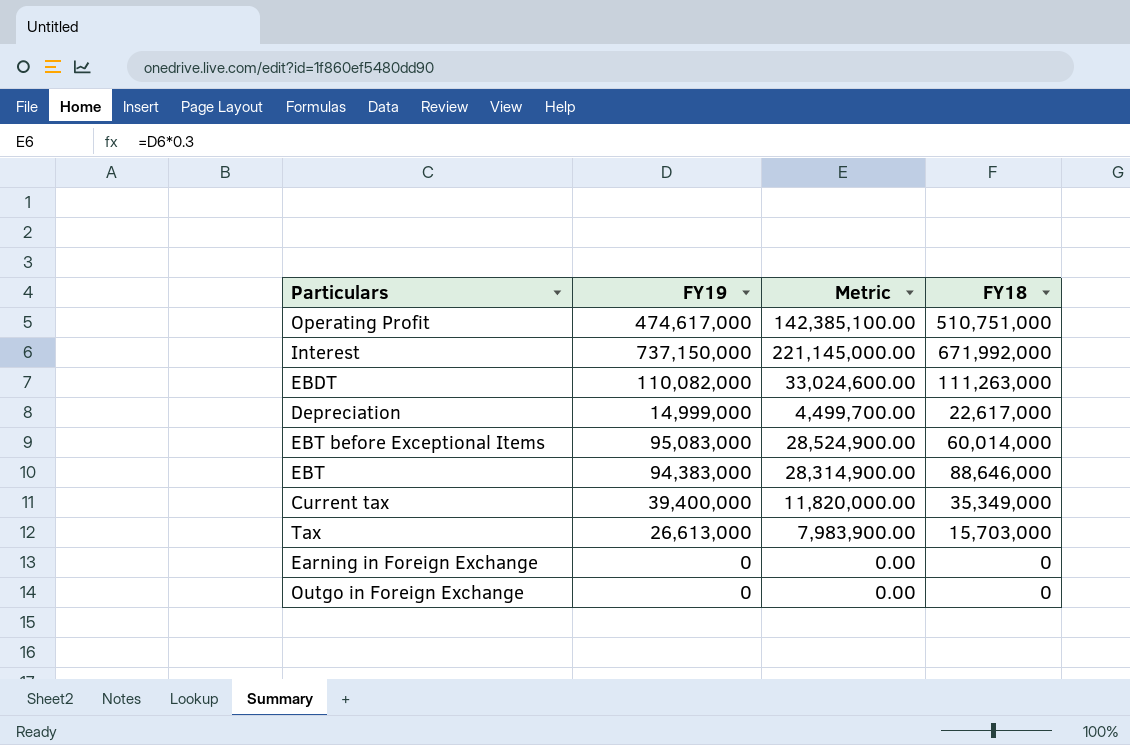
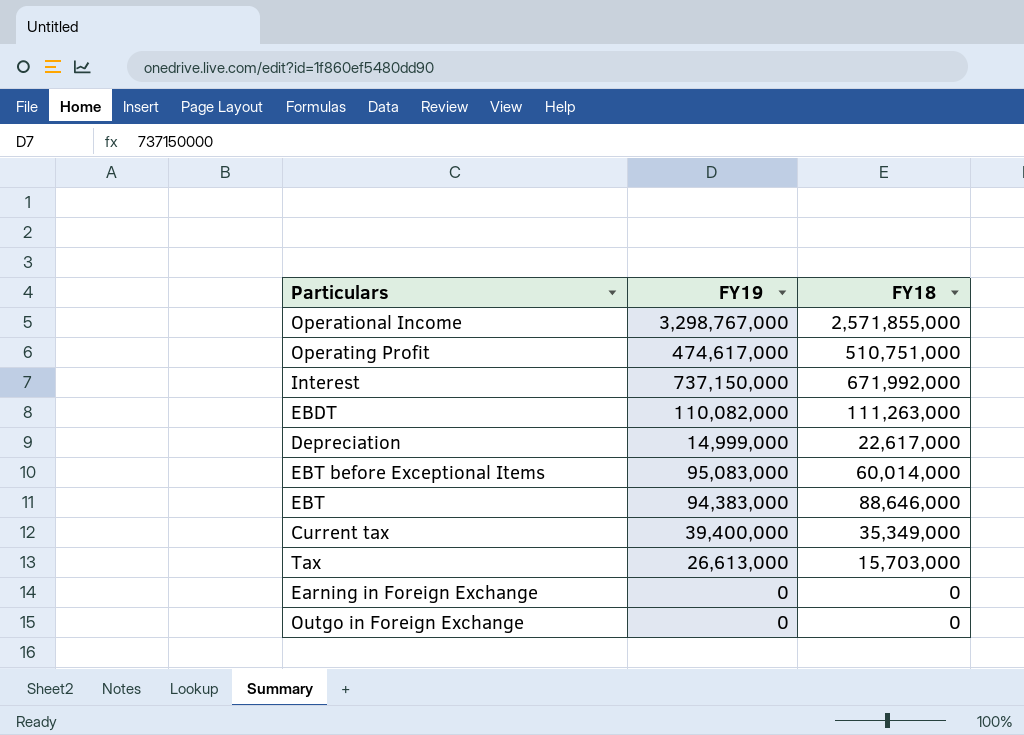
column Metric | formula: [FY19] * 0.3 -> none
row Operational Income: none -> 3,298,767,000 | 2,571,855,000

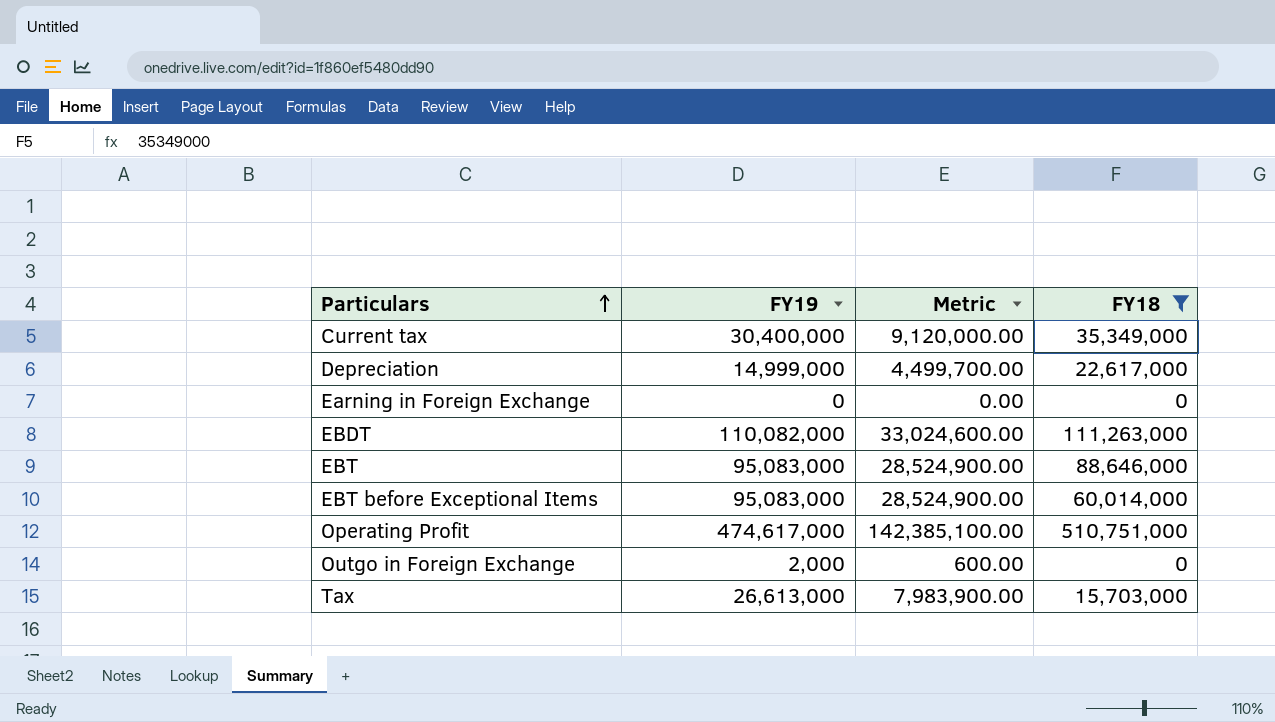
filter: none -> FY18 <= 510,751,000
row order: none -> Particulars ascending
column Metric | formula: none -> [FY19] * 0.3
Current tax | FY19: 39,400,000 -> 30,400,000
EBT | FY19: 94,383,000 -> 95,083,000
Outgo in Foreign Exchange | FY19: 0 -> 2,000

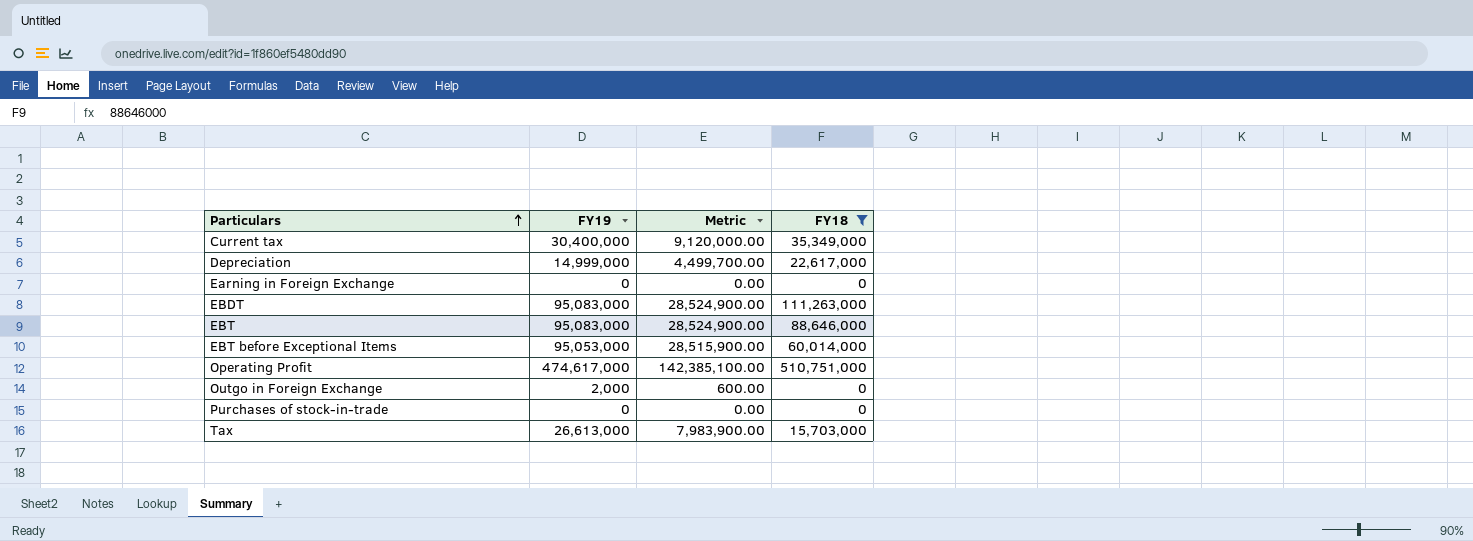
EBDT | FY19: 110,082,000 -> 95,083,000
EBDT | Metric: 33,024,600.00 -> 28,524,900.00
EBT before Exceptional Items | FY19: 95,083,000 -> 95,053,000
EBT before Exceptional Items | Metric: 28,524,900.00 -> 28,515,900.00
row Purchases of stock-in-trade: none -> 0 | 0.00 | 0

